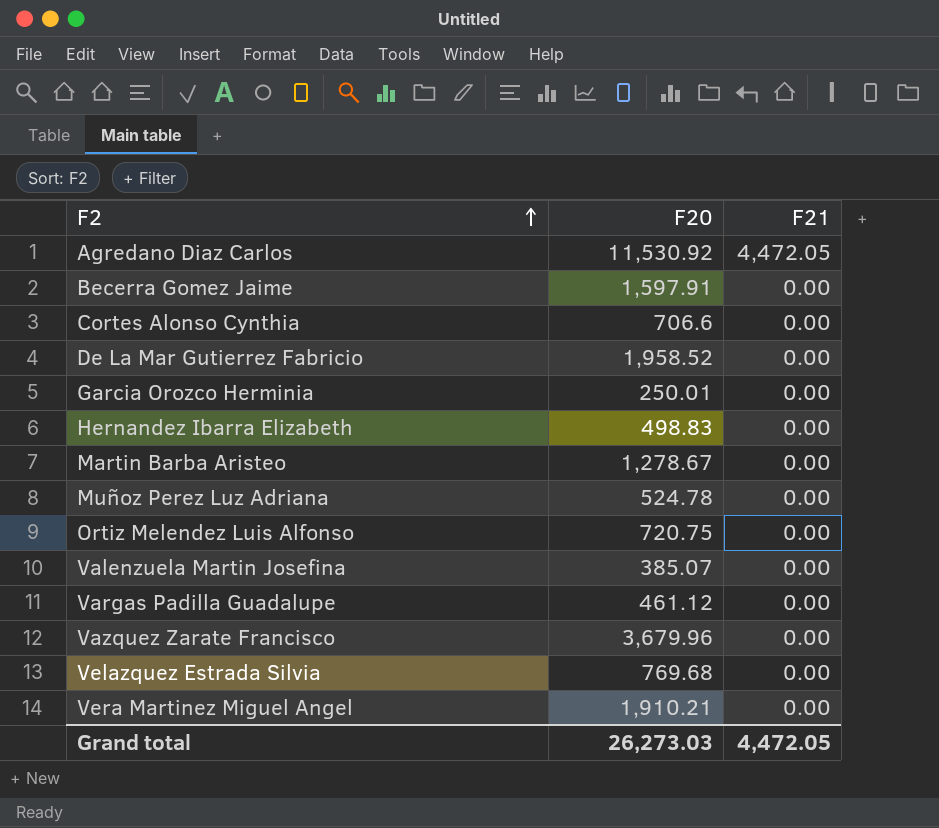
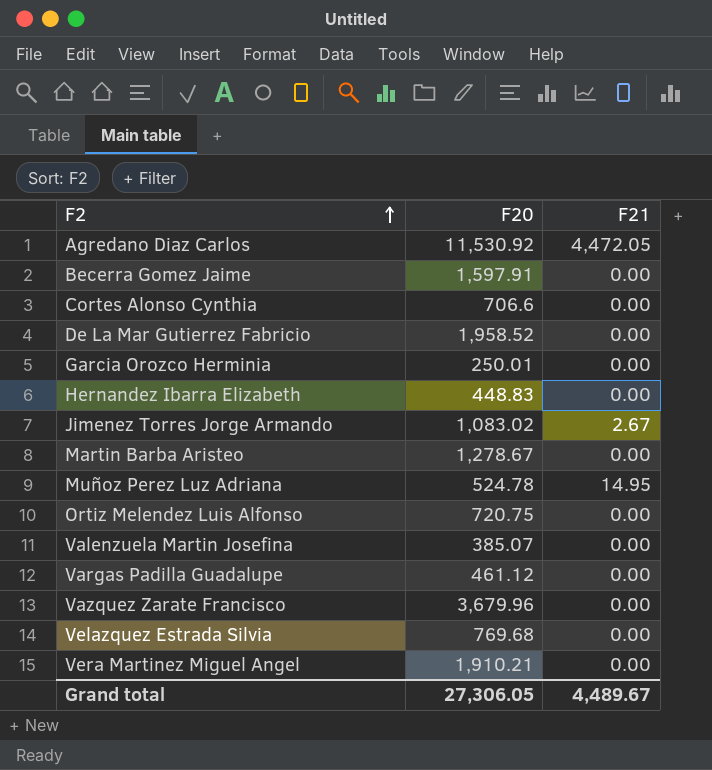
Hernandez Ibarra Elizabeth | F20: 498.83 -> 448.83
row Jimenez Torres Jorge Armando: none -> 1,083.02 | 2.67
Muñoz Perez Luz Adriana | F21: 0.00 -> 14.95
Grand total | F20: 26,273.03 -> 27,306.05
Grand total | F21: 4,472.05 -> 4,489.67

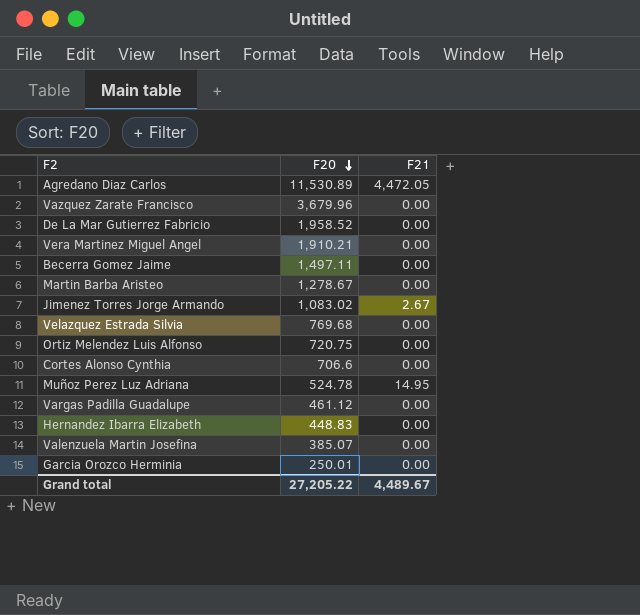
row order: F2 ascending -> F20 descending
Agredano Diaz Carlos | F20: 11,530.92 -> 11,530.89
Becerra Gomez Jaime | F20: 1,597.91 -> 1,497.11
Grand total | F20: 27,306.05 -> 27,205.22

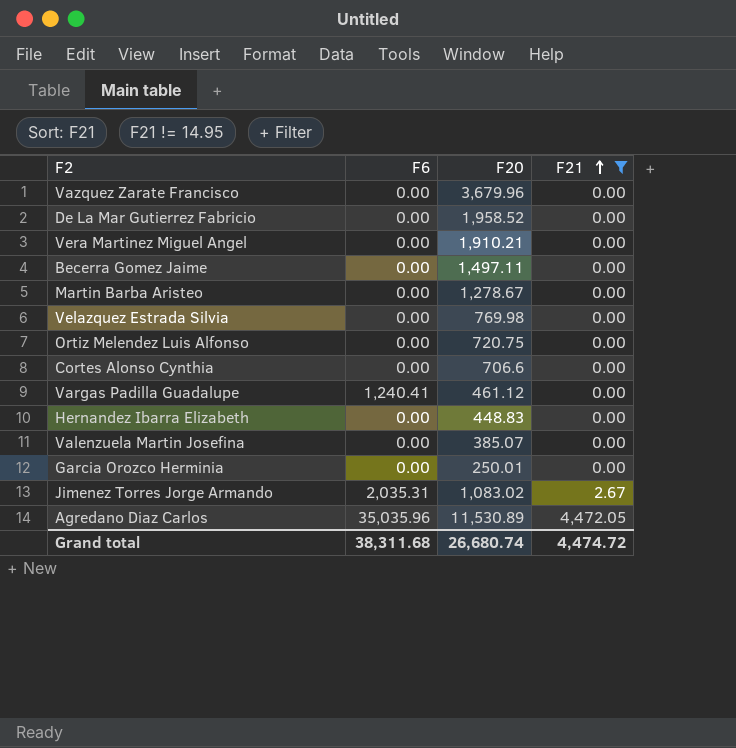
filter: none -> F21 != 14.95
row order: F20 descending -> F21 ascending
column F6 | position: none -> 2
Velazquez Estrada Silvia | F20: 769.68 -> 769.98
Grand total | F20: 27,205.22 -> 26,680.74
Grand total | F21: 4,489.67 -> 4,474.72

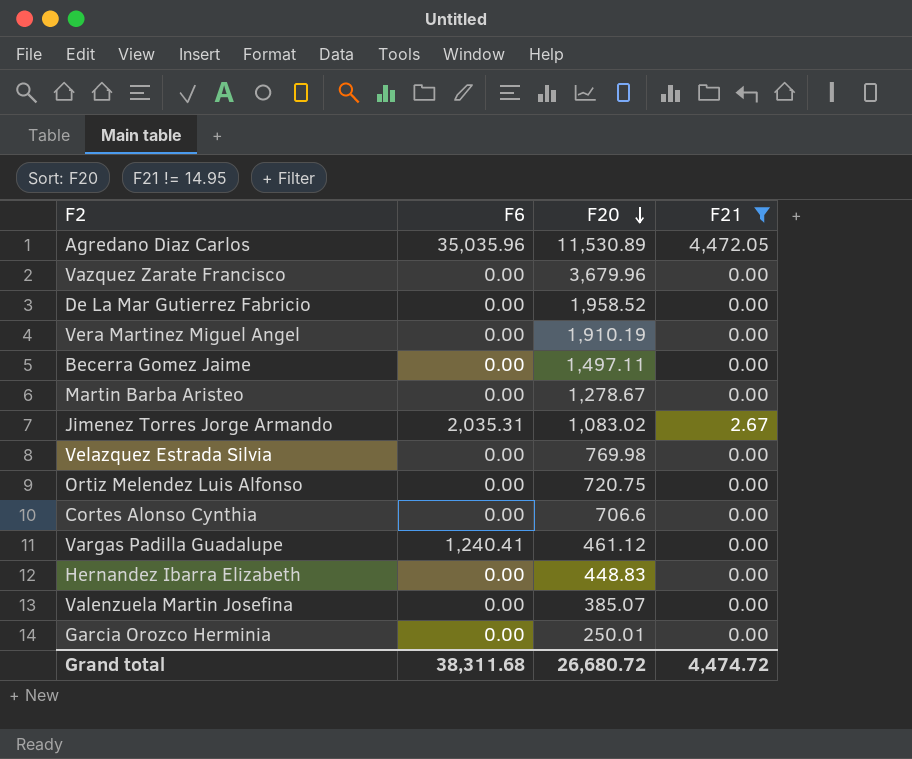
row order: F21 ascending -> F20 descending
Vera Martinez Miguel Angel | F20: 1,910.21 -> 1,910.19
Grand total | F20: 26,680.74 -> 26,680.72

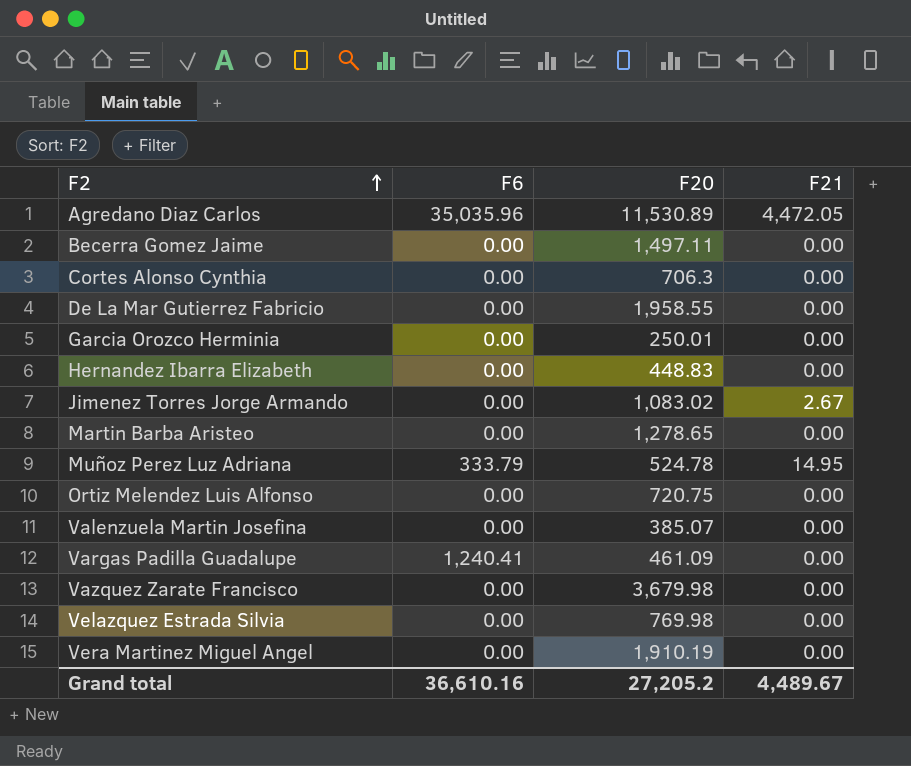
filter: F21 != 14.95 -> none
row order: F20 descending -> F2 ascending
Cortes Alonso Cynthia | F20: 706.6 -> 706.3
De La Mar Gutierrez Fabricio | F20: 1,958.52 -> 1,958.55
Jimenez Torres Jorge Armando | F6: 2,035.31 -> 0.00
Martin Barba Aristeo | F20: 1,278.67 -> 1,278.65
Vargas Padilla Guadalupe | F20: 461.12 -> 461.09
Vazquez Zarate Francisco | F20: 3,679.96 -> 3,679.98
Grand total | F6: 38,311.68 -> 36,610.16
Grand total | F20: 26,680.72 -> 27,205.2
Grand total | F21: 4,474.72 -> 4,489.67

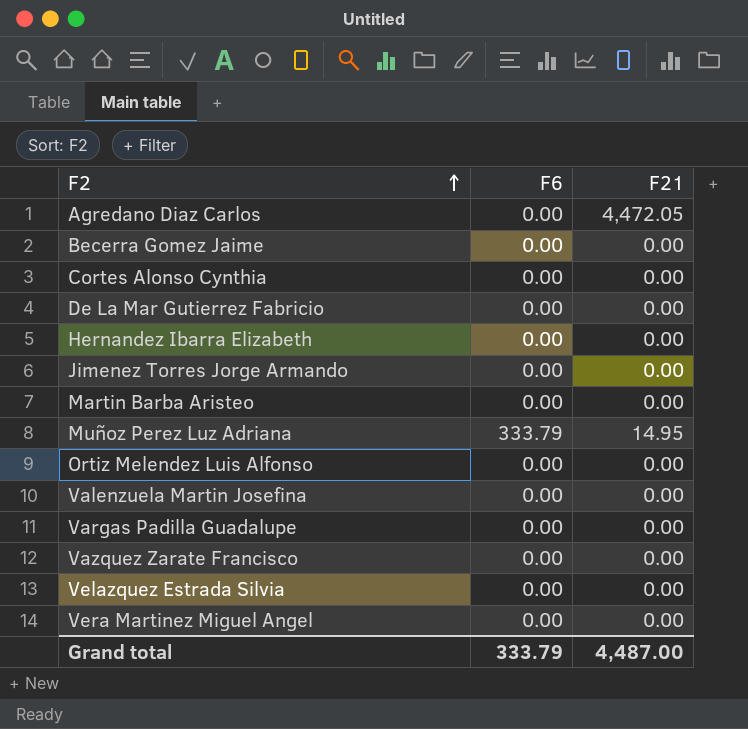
column F20 | position: 3 -> none
row Garcia Orozco Herminia: 0.00 | 250.01 | 0.00 -> none
Agredano Diaz Carlos | F6: 35,035.96 -> 0.00
Jimenez Torres Jorge Armando | F21: 2.67 -> 0.00
Vargas Padilla Guadalupe | F6: 1,240.41 -> 0.00
Grand total | F6: 36,610.16 -> 333.79
Grand total | F21: 4,489.67 -> 4,487.00

